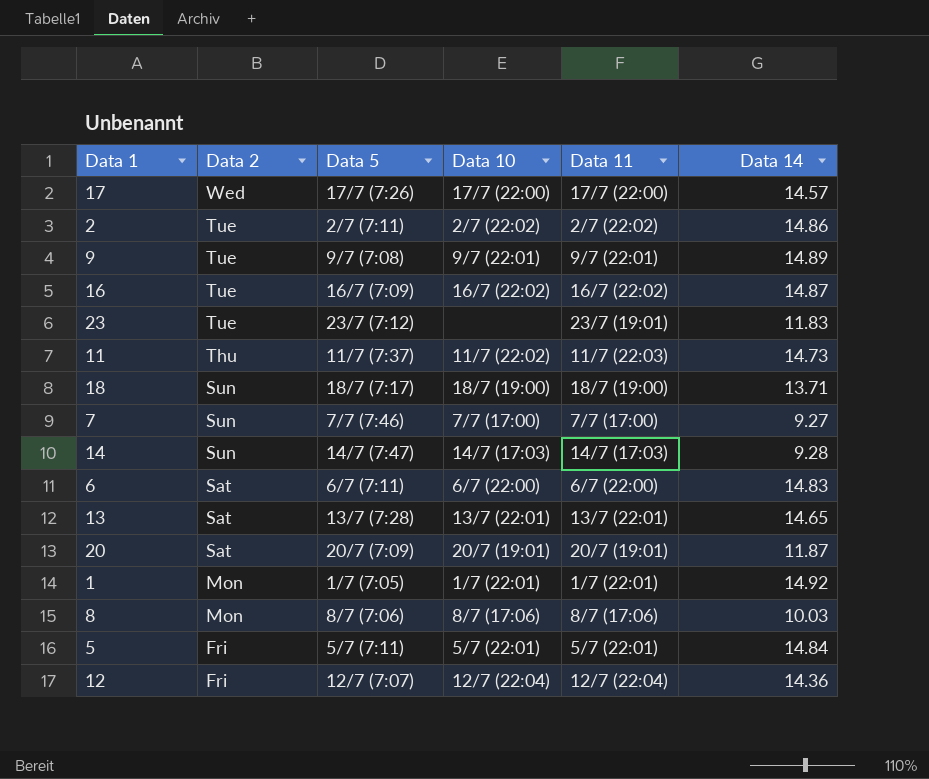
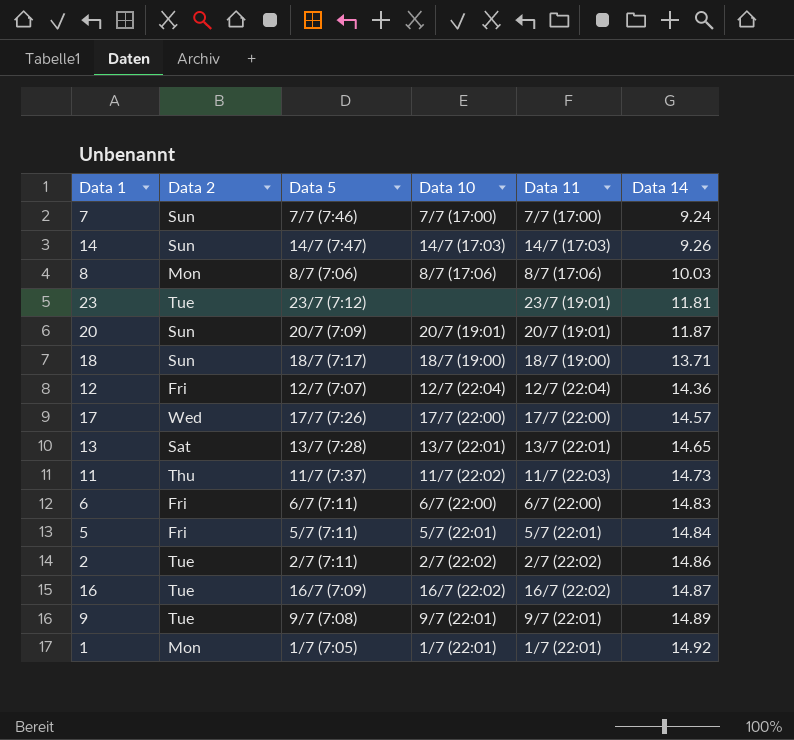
row order: Data 2 descending -> Data 14 ascending
7 | Data 14: 9.27 -> 9.24
14 | Data 14: 9.28 -> 9.26
23 | Data 14: 11.83 -> 11.81
20 | Data 2: Sat -> Sun
6 | Data 2: Sat -> Fri

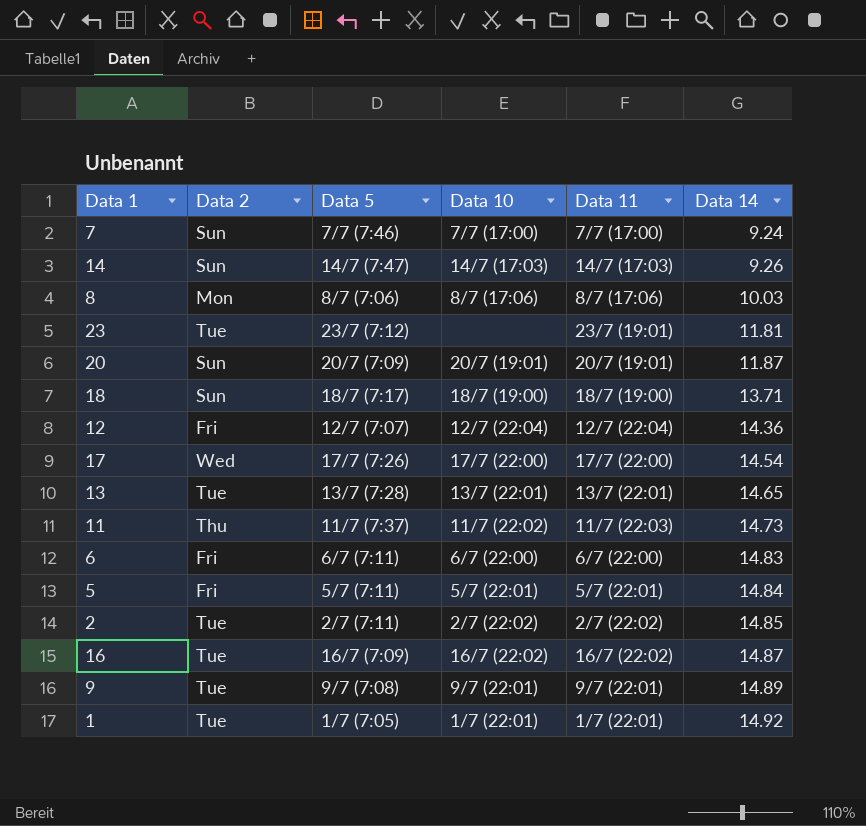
17 | Data 14: 14.57 -> 14.54
13 | Data 2: Sat -> Tue
2 | Data 14: 14.86 -> 14.85
1 | Data 2: Mon -> Tue

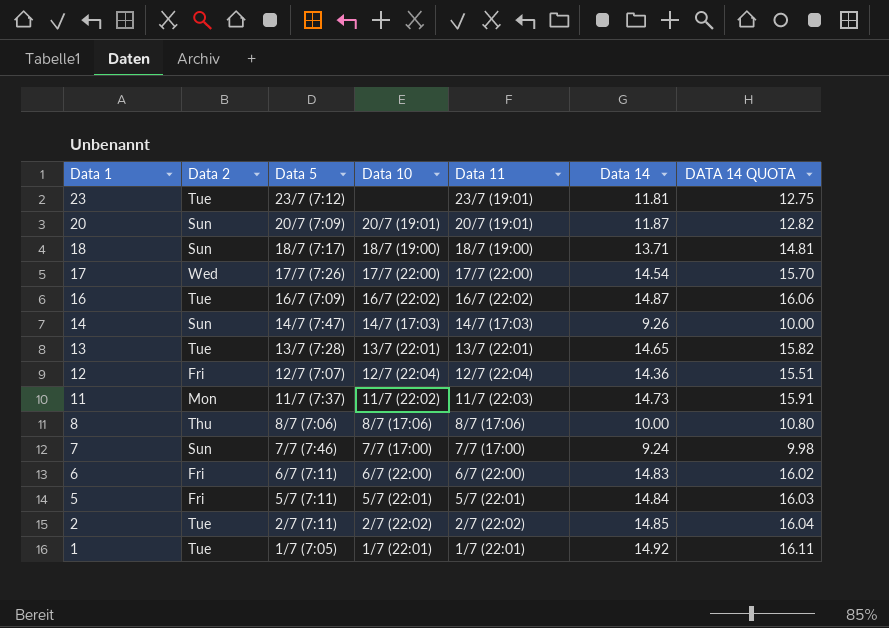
row order: Data 14 ascending -> Data 1 descending
column DATA 14 QUOTA | formula: none -> [Data 14] * 1.08
row 9: Tue | 9/7 (7:08) | 9/7 (22:01) | 9/7 (22:01) | 14.89 -> none
11 | Data 2: Thu -> Mon
8 | Data 2: Mon -> Thu
8 | Data 14: 10.03 -> 10.00

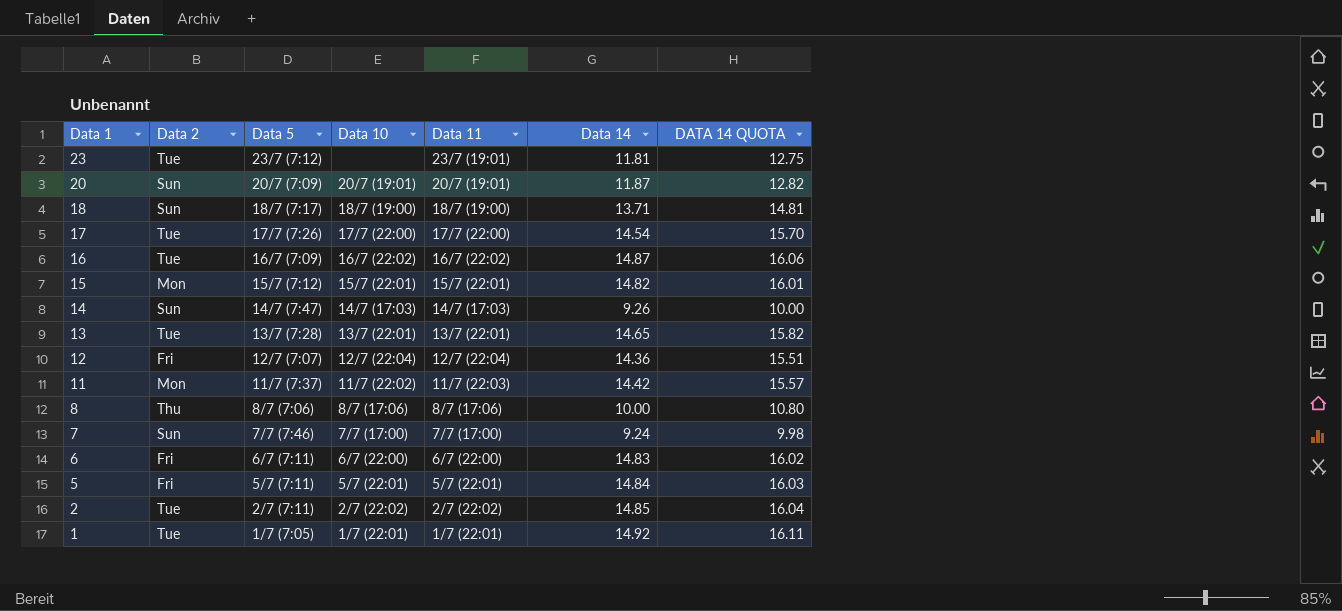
17 | Data 2: Wed -> Tue
row 15: none -> Mon | 15/7 (7:12) | 15/7 (22:01) | 15/7 (22:01) | 14.82 | 16.01
11 | Data 14: 14.73 -> 14.42
11 | DATA 14 QUOTA: 15.91 -> 15.57

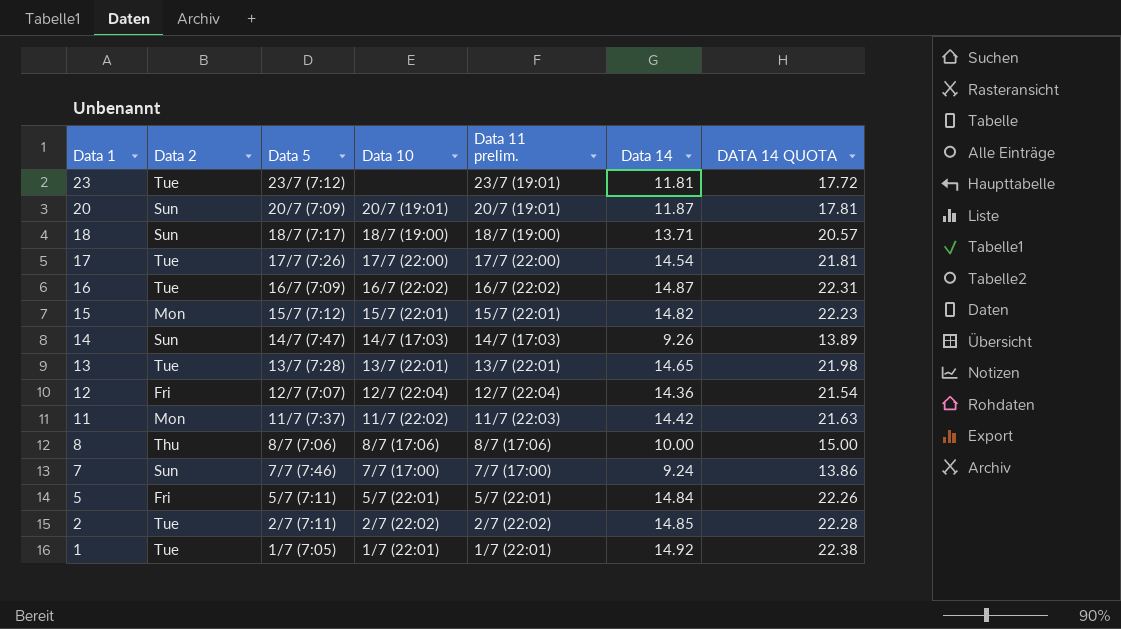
column name: Data 11 -> Data 11 prelim.
column DATA 14 QUOTA | formula: [Data 14] * 1.08 -> [Data 14] * 1.5
row 6: Fri | 6/7 (7:11) | 6/7 (22:00) | 6/7 (22:00) | 14.83 | 16.02 -> none

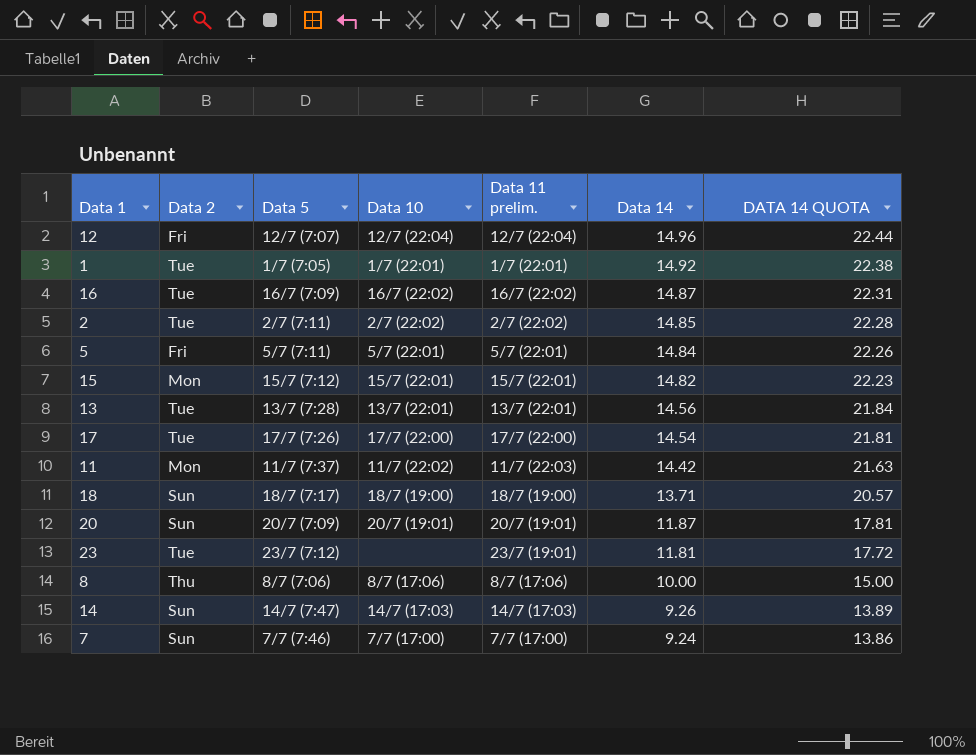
row order: Data 1 descending -> Data 14 descending
12 | Data 14: 14.36 -> 14.96
12 | DATA 14 QUOTA: 21.54 -> 22.44
13 | Data 14: 14.65 -> 14.56
13 | DATA 14 QUOTA: 21.98 -> 21.84

